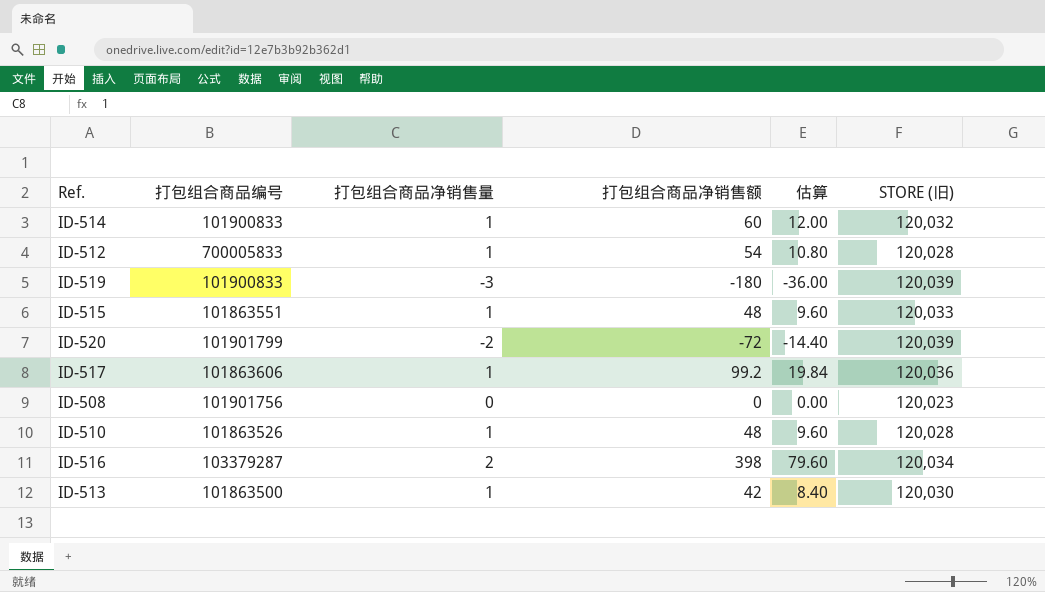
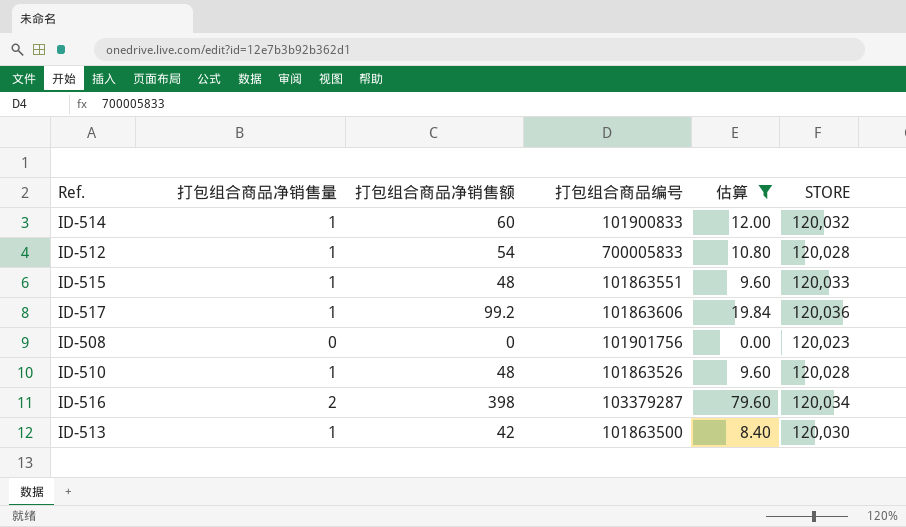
filter: none -> 估算 >= 0.00
column 打包组合商品编号 | position: 2 -> 4
column name: STORE (旧) -> STORE

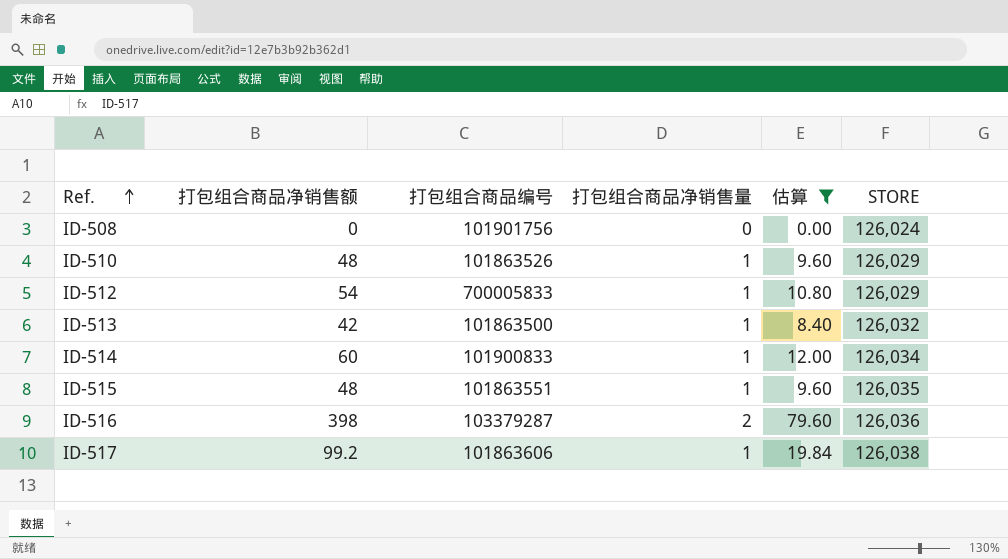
row order: none -> Ref. ascending
column 打包组合商品净销售量 | position: 2 -> 4
ID-508 | STORE: 120,023 -> 126,024
ID-510 | STORE: 120,028 -> 126,029
ID-512 | STORE: 120,028 -> 126,029
ID-513 | STORE: 120,030 -> 126,032
ID-514 | STORE: 120,032 -> 126,034
ID-515 | STORE: 120,033 -> 126,035
ID-516 | STORE: 120,034 -> 126,036
ID-517 | STORE: 120,036 -> 126,038

